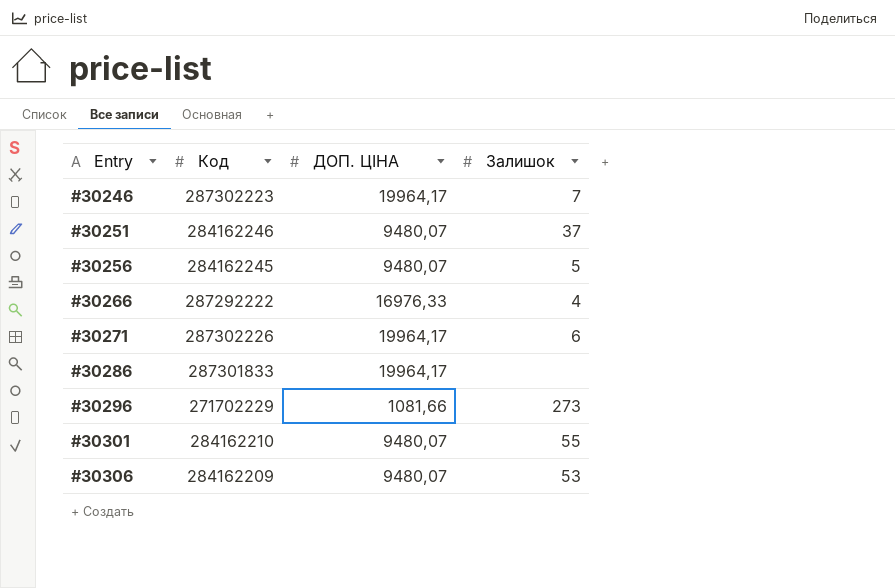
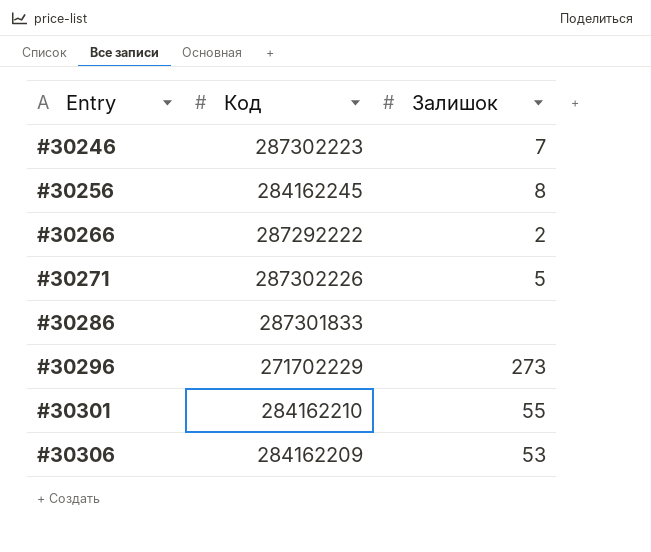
column ДОП. ЦІНА | position: 3 -> none
row #30251: 284162246 | 9480,07 | 37 -> none
#30256 | Залишок: 5 -> 8
#30266 | Залишок: 4 -> 2
#30271 | Залишок: 6 -> 5

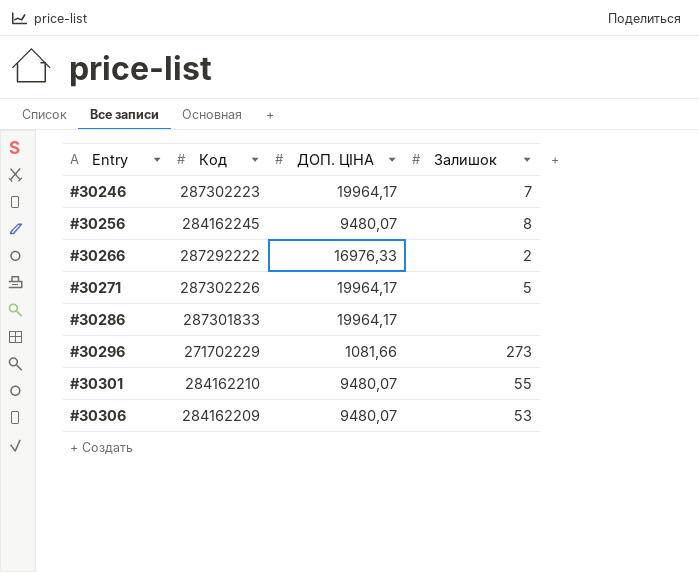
column ДОП. ЦІНА | position: none -> 3

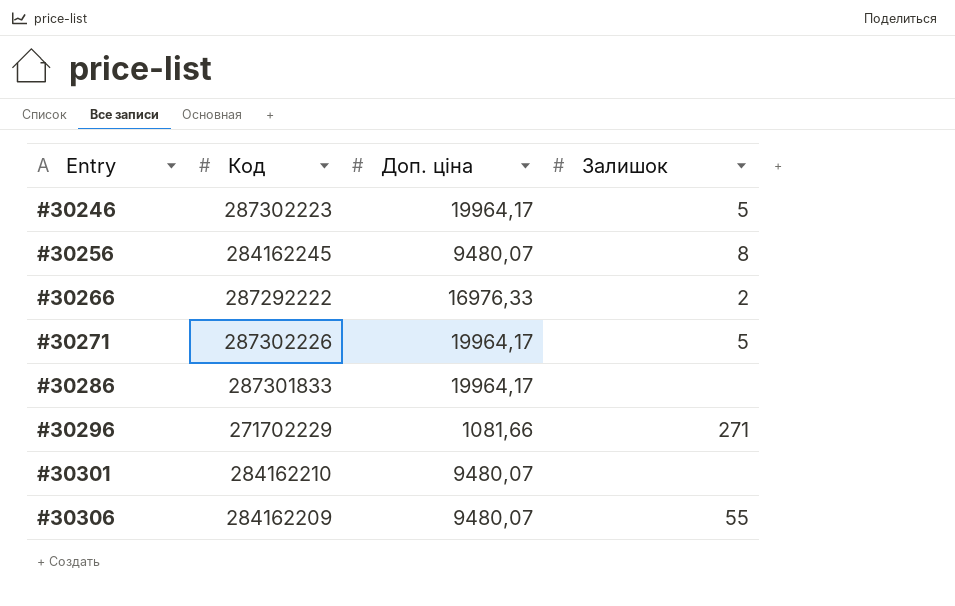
column name: ДОП. ЦІНА -> Доп. ціна
#30246 | Залишок: 7 -> 5
#30296 | Залишок: 273 -> 271
#30301 | Залишок: 55 -> none
#30306 | Залишок: 53 -> 55

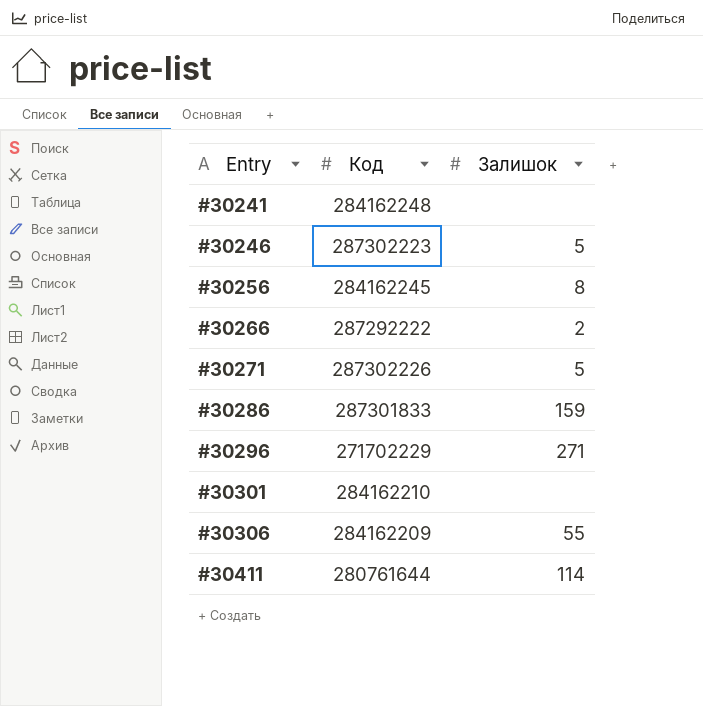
column Доп. ціна | position: 3 -> none
row #30241: none -> 284162248 | none
#30286 | Залишок: none -> 159
row #30411: none -> 280761644 | 114

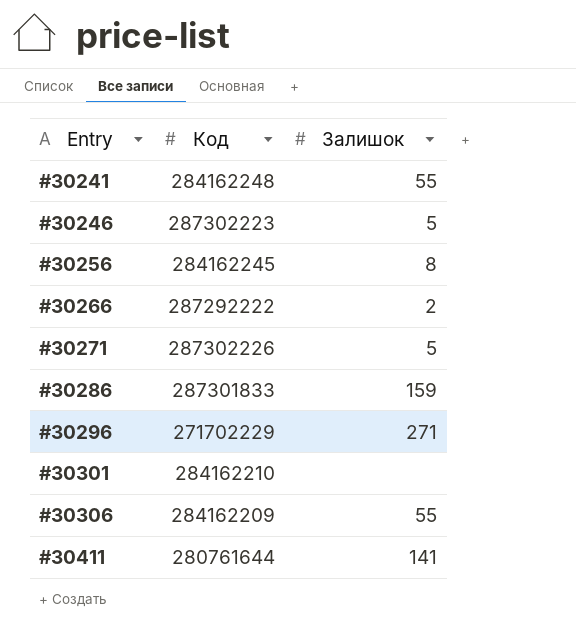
#30241 | Залишок: none -> 55
#30411 | Залишок: 114 -> 141

